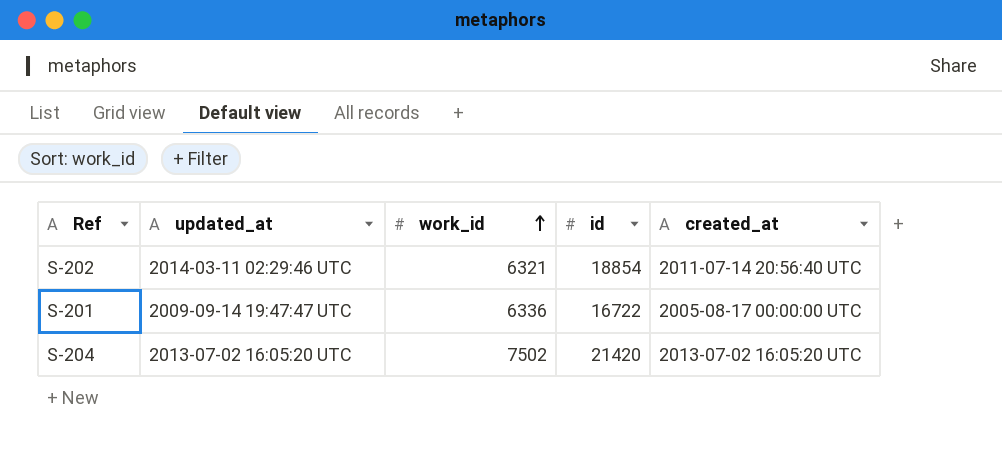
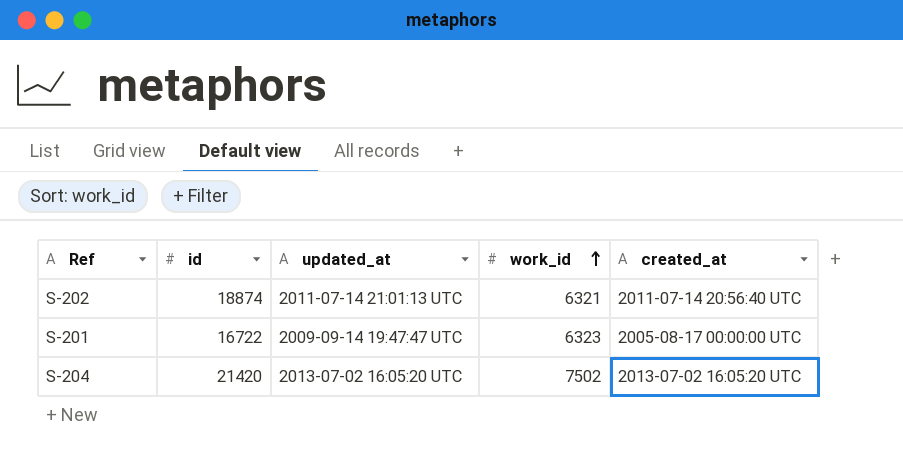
column id | position: 4 -> 2
S-202 | id: 18854 -> 18874
S-202 | updated_at: 2014-03-11 02:29:46 UTC -> 2011-07-14 21:01:13 UTC
S-201 | work_id: 6336 -> 6323

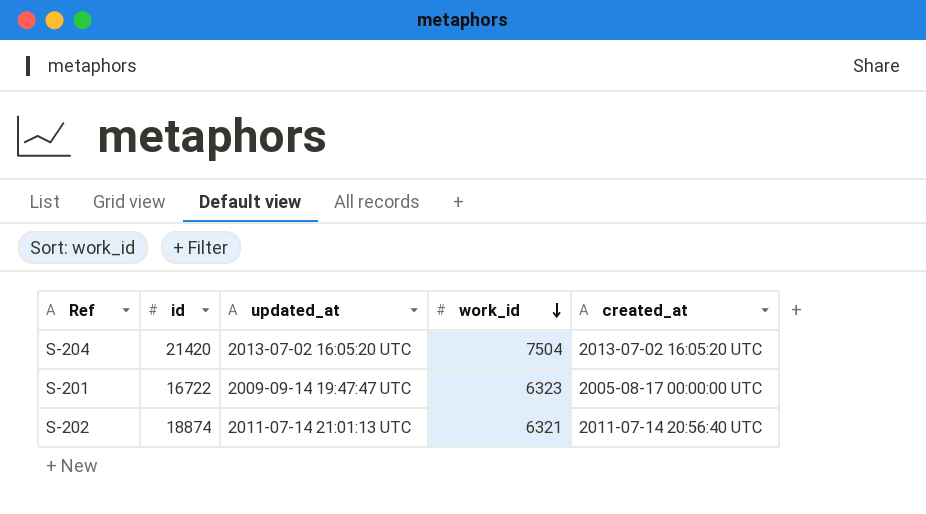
row order: work_id ascending -> work_id descending
S-204 | work_id: 7502 -> 7504

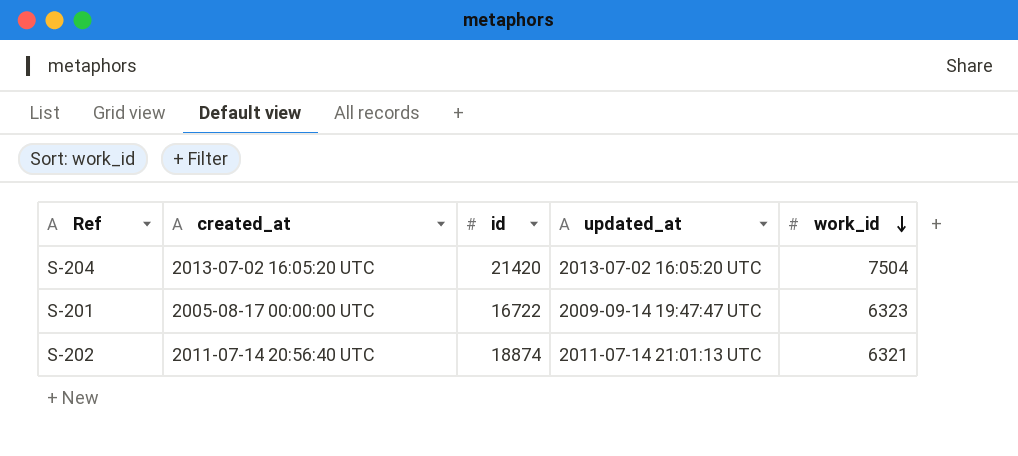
column created_at | position: 5 -> 2

